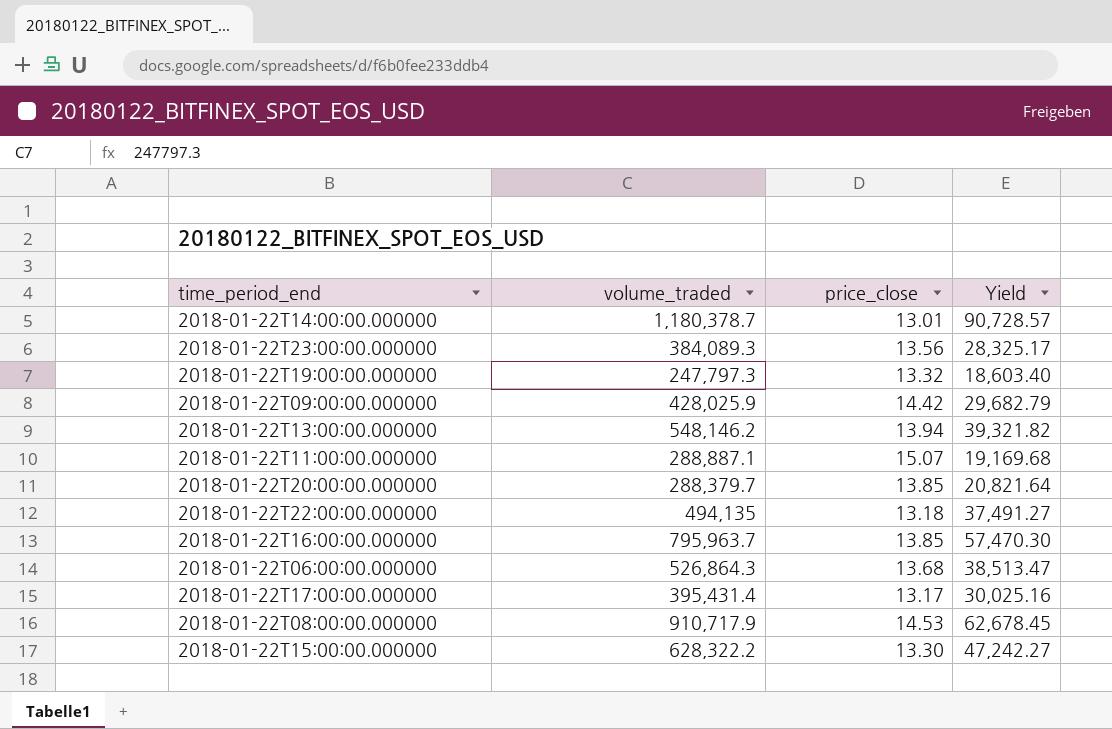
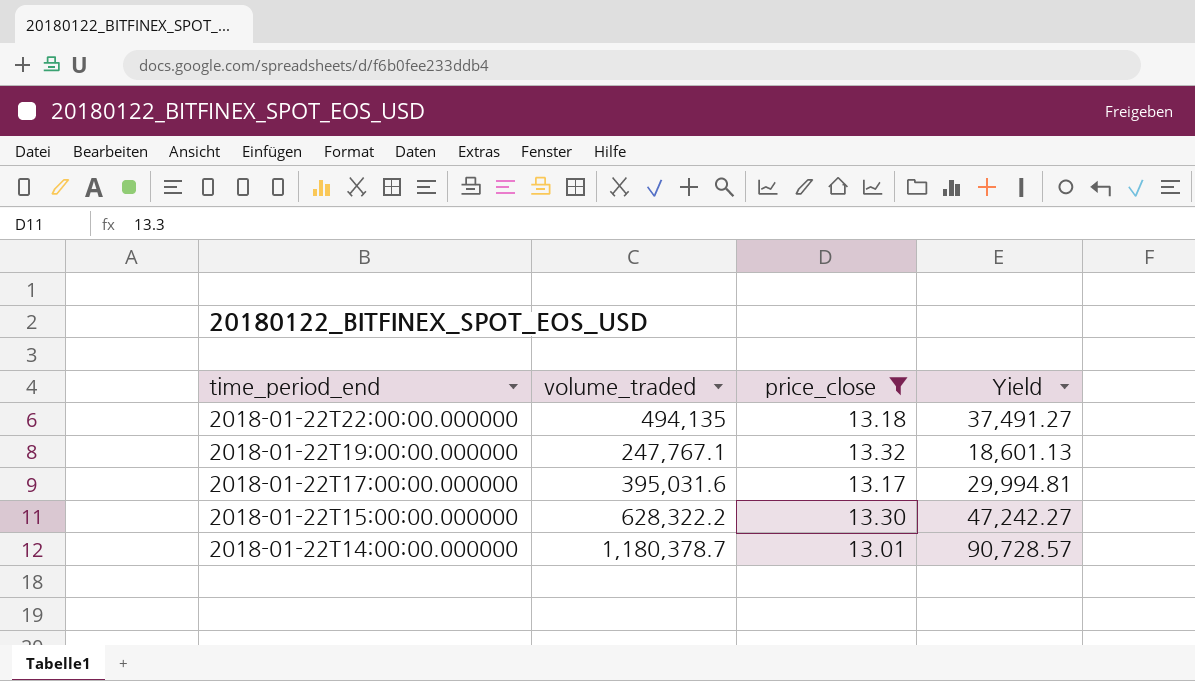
filter: none -> price_close <= 13.32
row order: none -> time_period_end descending
2018-01-22T19:00:00.000000 | volume_traded: 247,797.3 -> 247,767.1
2018-01-22T19:00:00.000000 | Yield: 18,603.40 -> 18,601.13
2018-01-22T17:00:00.000000 | volume_traded: 395,431.4 -> 395,031.6
2018-01-22T17:00:00.000000 | Yield: 30,025.16 -> 29,994.81

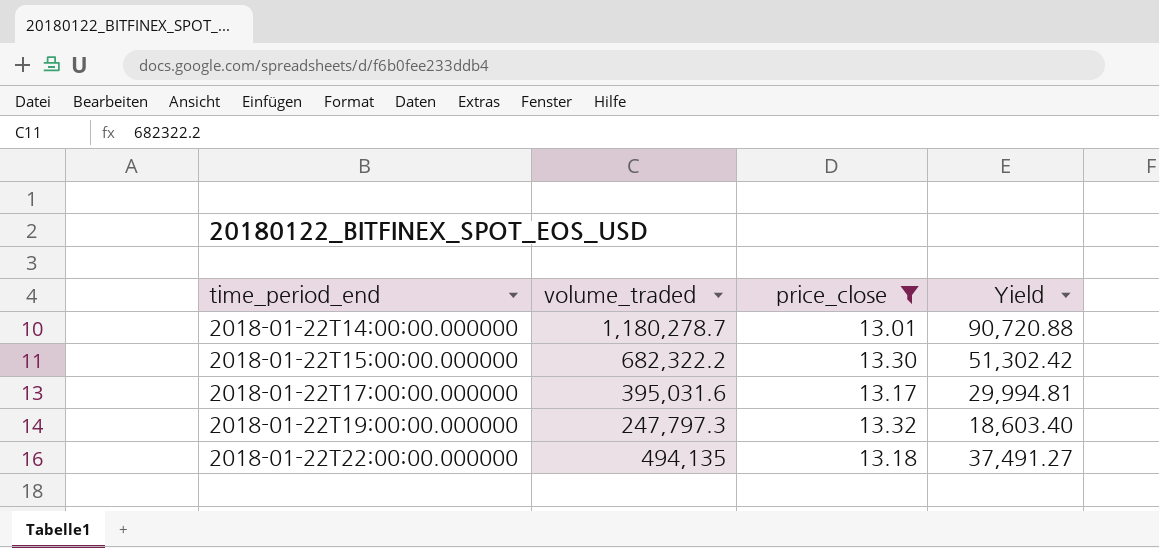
row order: time_period_end descending -> time_period_end ascending
2018-01-22T14:00:00.000000 | volume_traded: 1,180,378.7 -> 1,180,278.7
2018-01-22T14:00:00.000000 | Yield: 90,728.57 -> 90,720.88
2018-01-22T15:00:00.000000 | volume_traded: 628,322.2 -> 682,322.2
2018-01-22T15:00:00.000000 | Yield: 47,242.27 -> 51,302.42
2018-01-22T19:00:00.000000 | volume_traded: 247,767.1 -> 247,797.3
2018-01-22T19:00:00.000000 | Yield: 18,601.13 -> 18,603.40

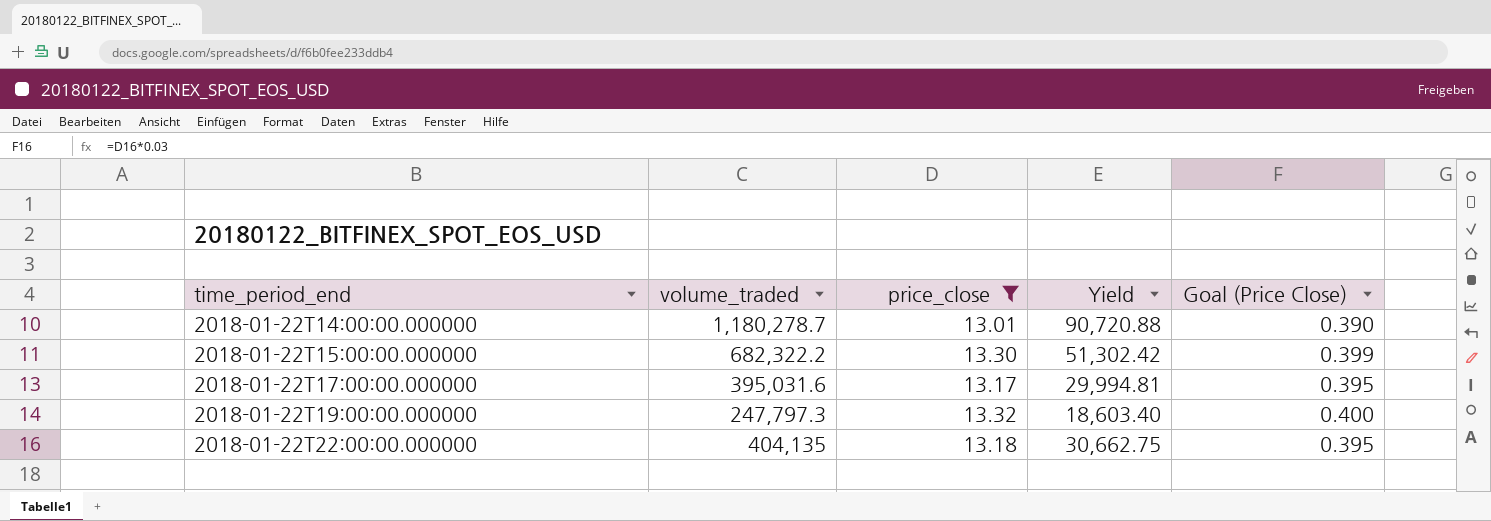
column Goal (Price Close) | formula: none -> [price_close] * 0.03
2018-01-22T22:00:00.000000 | volume_traded: 494,135 -> 404,135
2018-01-22T22:00:00.000000 | Yield: 37,491.27 -> 30,662.75

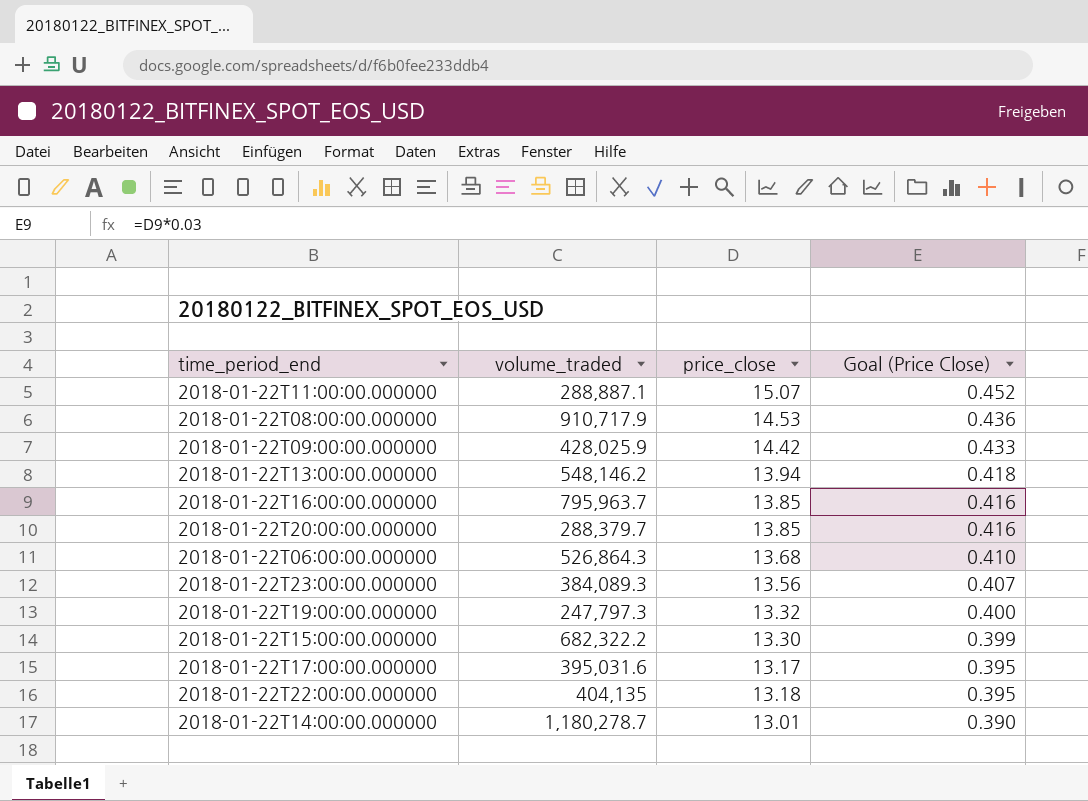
filter: price_close <= 13.32 -> none
row order: time_period_end ascending -> Goal (Price Close) descending
column Yield | formula: [volume_traded] / [price_close] -> none

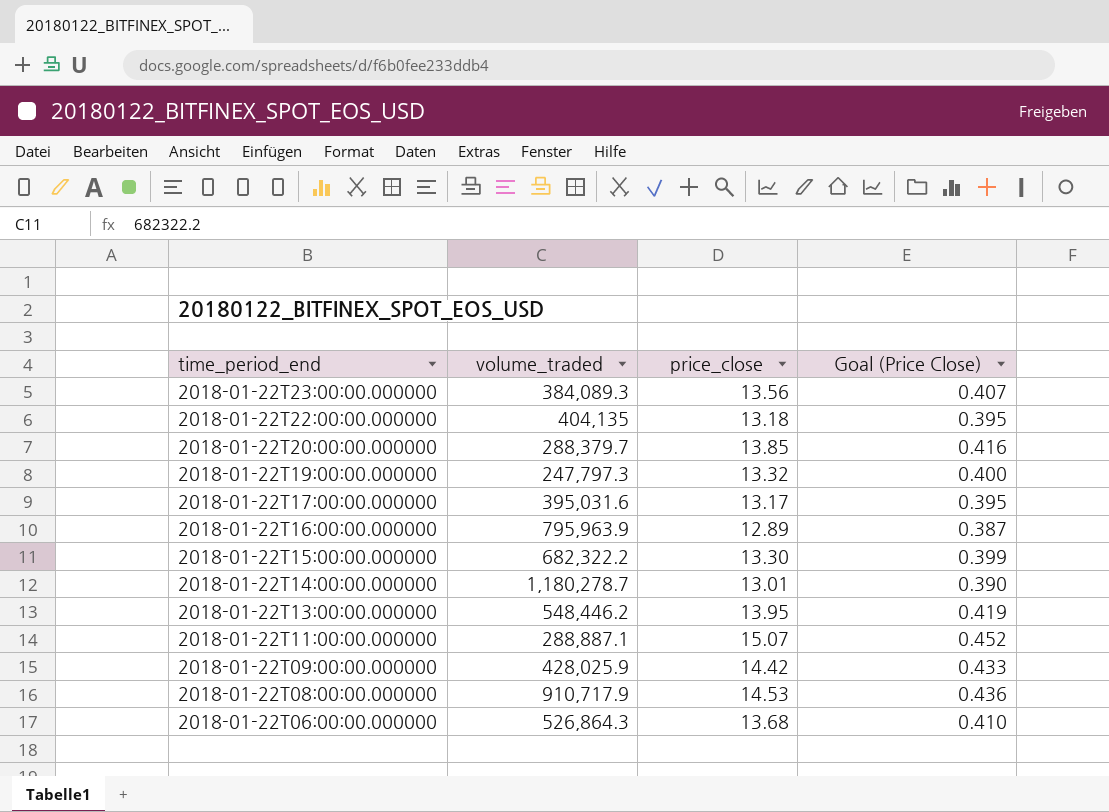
row order: Goal (Price Close) descending -> time_period_end descending
2018-01-22T16:00:00.000000 | volume_traded: 795,963.7 -> 795,963.9
2018-01-22T16:00:00.000000 | price_close: 13.85 -> 12.89
2018-01-22T16:00:00.000000 | Goal (Price Close): 0.416 -> 0.387
2018-01-22T13:00:00.000000 | volume_traded: 548,146.2 -> 548,446.2
2018-01-22T13:00:00.000000 | price_close: 13.94 -> 13.95
2018-01-22T13:00:00.000000 | Goal (Price Close): 0.418 -> 0.419

